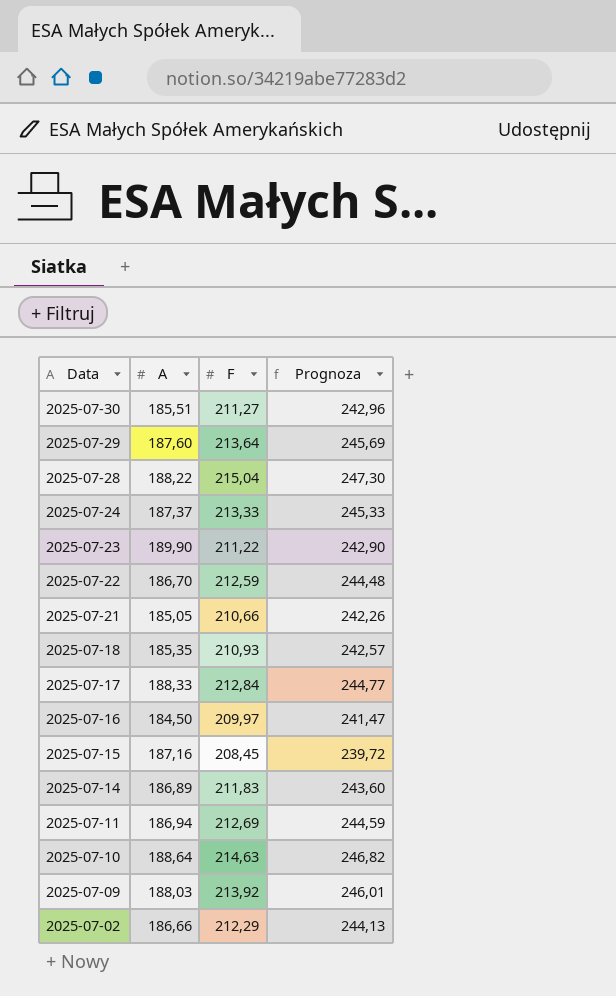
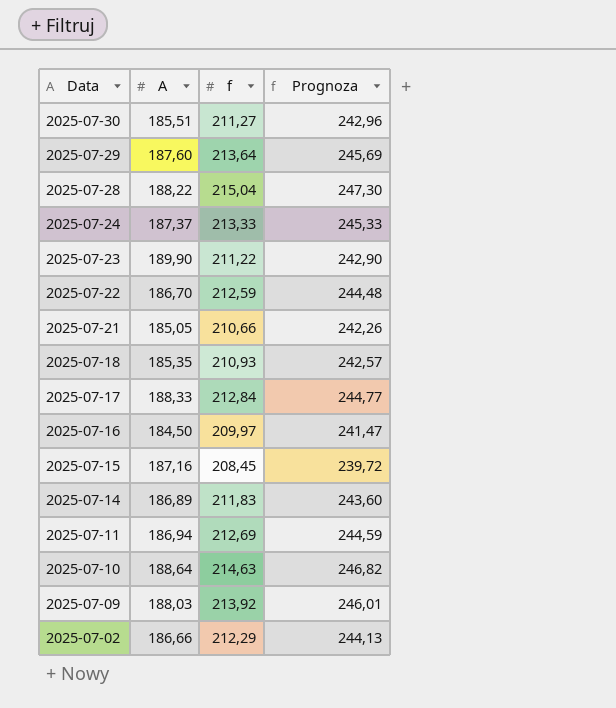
column name: F -> f

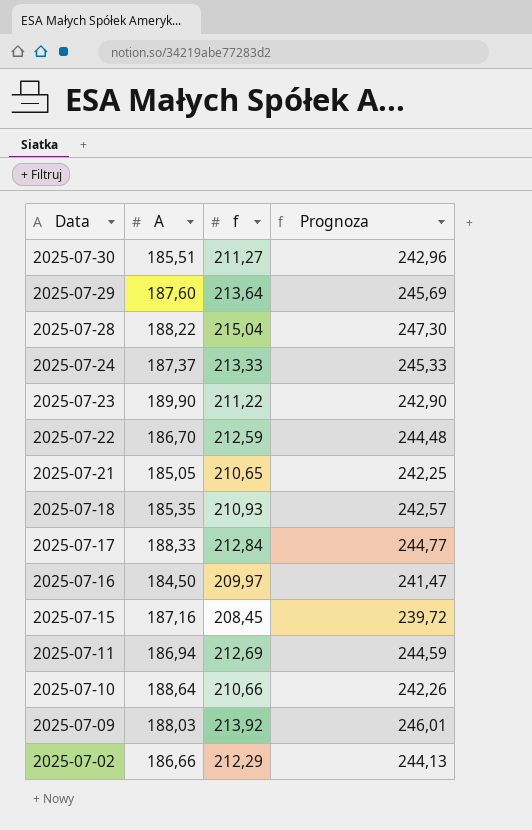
row 2025-07-14: 186,89 | 211,83 | 243,60 -> none
2025-07-21 | f: 210,66 -> 210,65
2025-07-21 | Prognoza: 242,26 -> 242,25
2025-07-10 | f: 214,63 -> 210,66
2025-07-10 | Prognoza: 246,82 -> 242,26

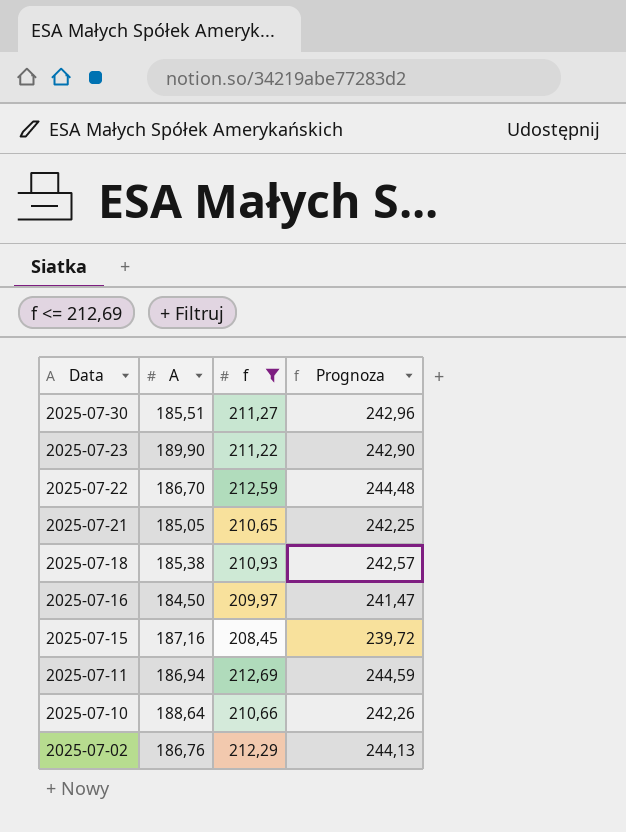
filter: none -> f <= 212,69
2025-07-18 | A: 185,35 -> 185,38
2025-07-02 | A: 186,66 -> 186,76

